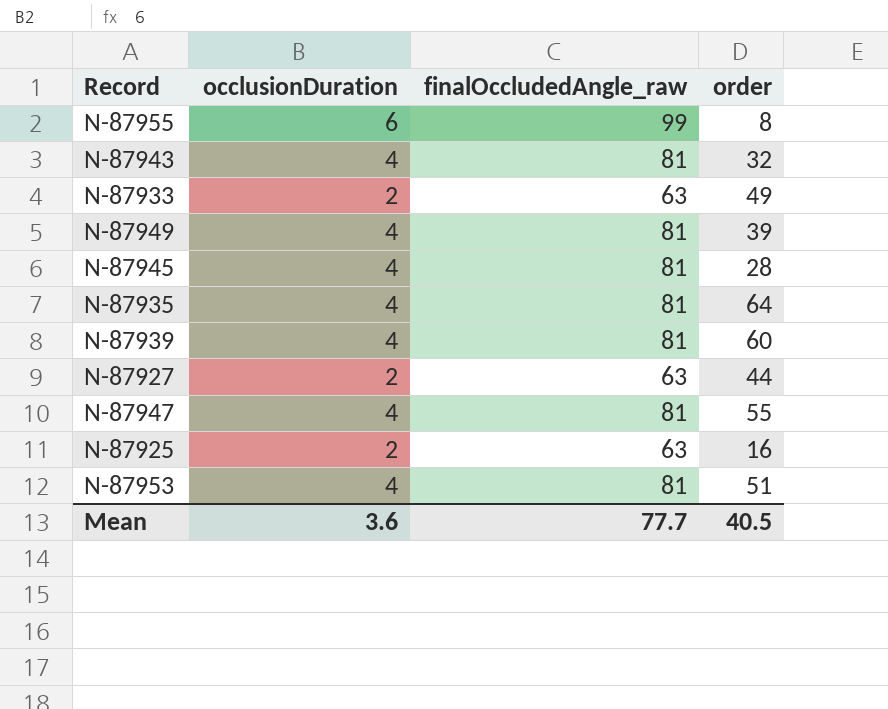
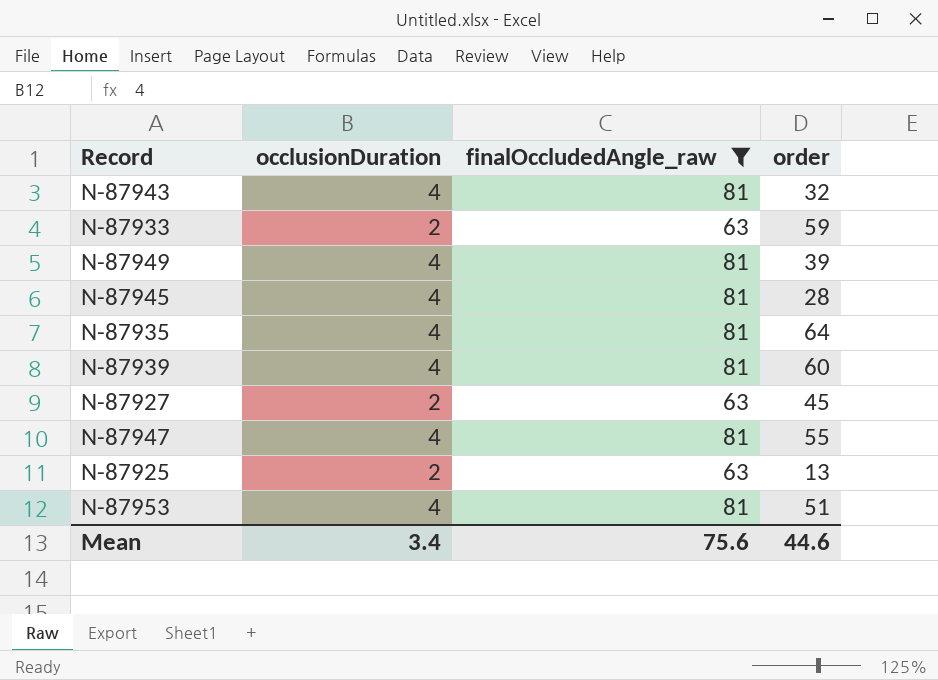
filter: none -> finalOccludedAngle_raw != 99
N-87933 | order: 49 -> 59
N-87927 | order: 44 -> 45
N-87925 | order: 16 -> 13
Mean | occlusionDuration: 3.6 -> 3.4
Mean | finalOccludedAngle_raw: 77.7 -> 75.6
Mean | order: 40.5 -> 44.6

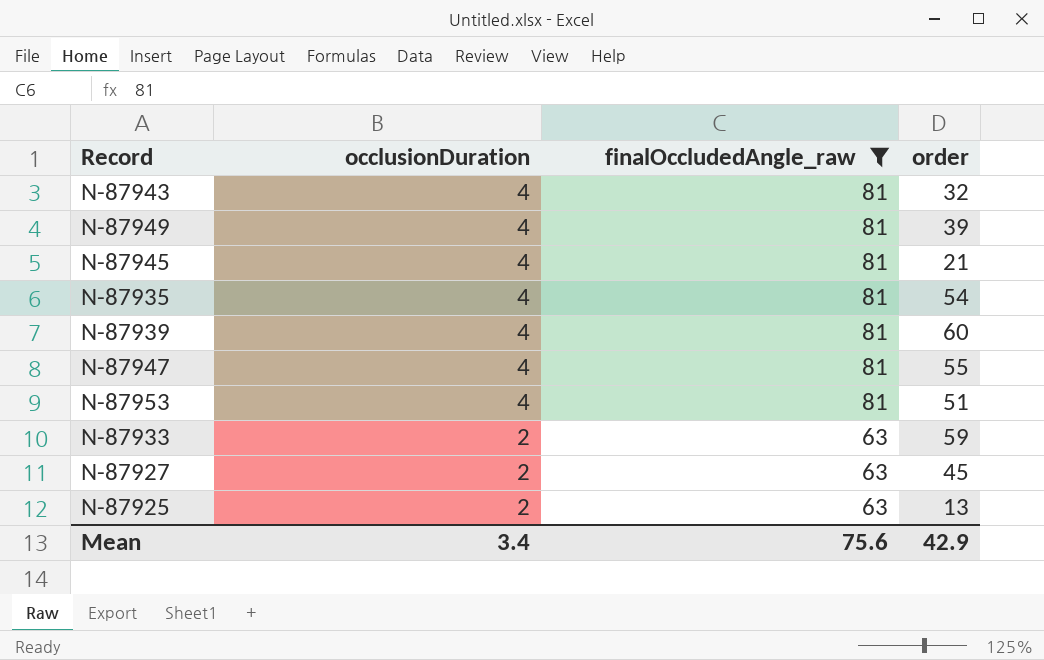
row order: none -> occlusionDuration descending
N-87945 | order: 28 -> 21
N-87935 | order: 64 -> 54
Mean | order: 44.6 -> 42.9

